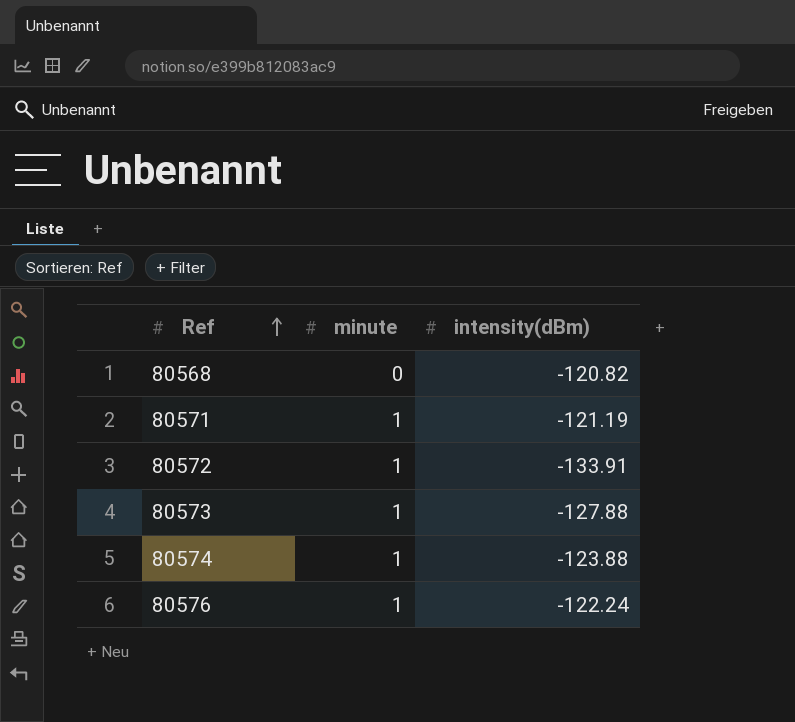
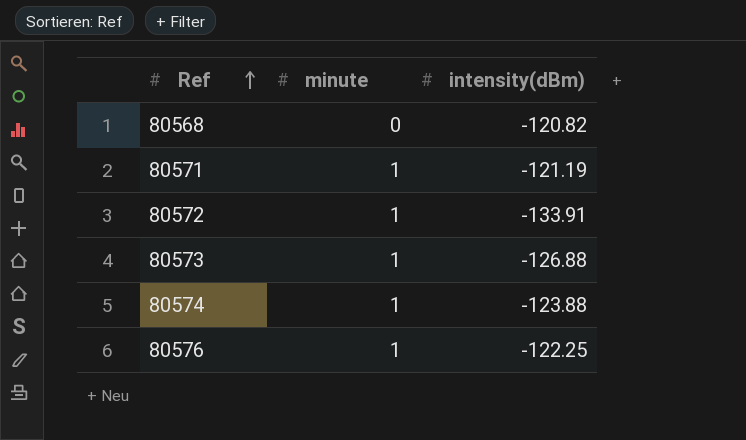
80573 | intensity(dBm): -127.88 -> -126.88
80576 | intensity(dBm): -122.24 -> -122.25

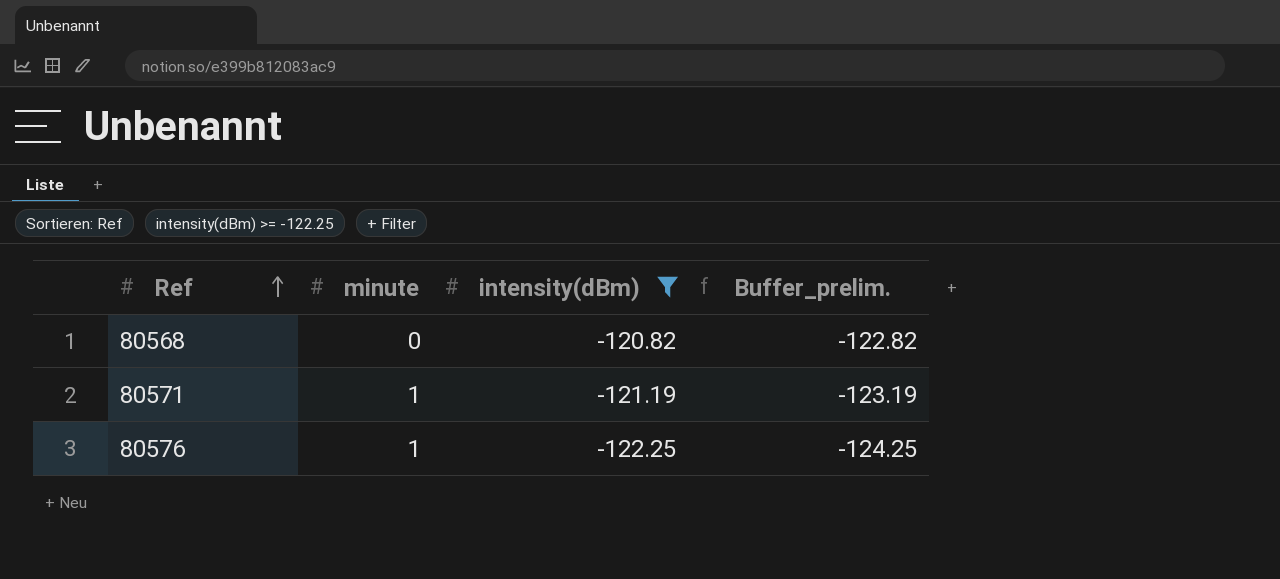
filter: none -> intensity(dBm) >= -122.25
column Buffer_prelim. | formula: none -> [intensity(dBm)] - 2

